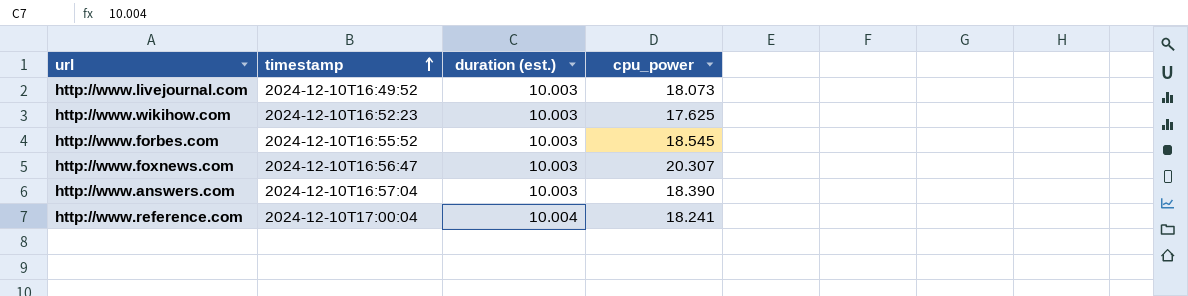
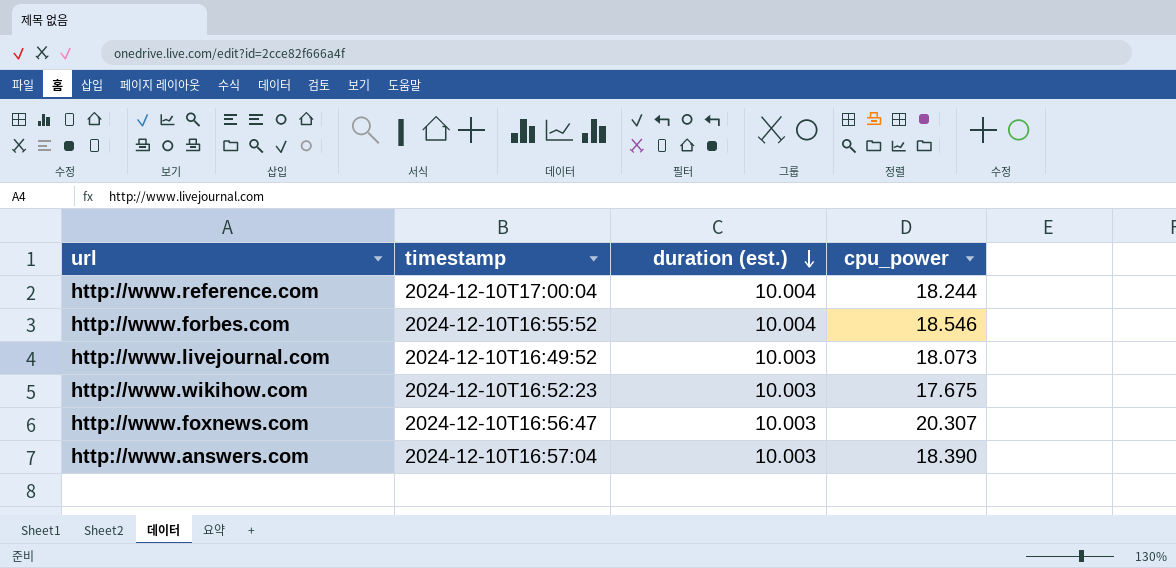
row order: timestamp ascending -> duration (est.) descending
http://www.reference.com | cpu_power: 18.241 -> 18.244
http://www.forbes.com | duration (est.): 10.003 -> 10.004
http://www.forbes.com | cpu_power: 18.545 -> 18.546
http://www.wikihow.com | cpu_power: 17.625 -> 17.675

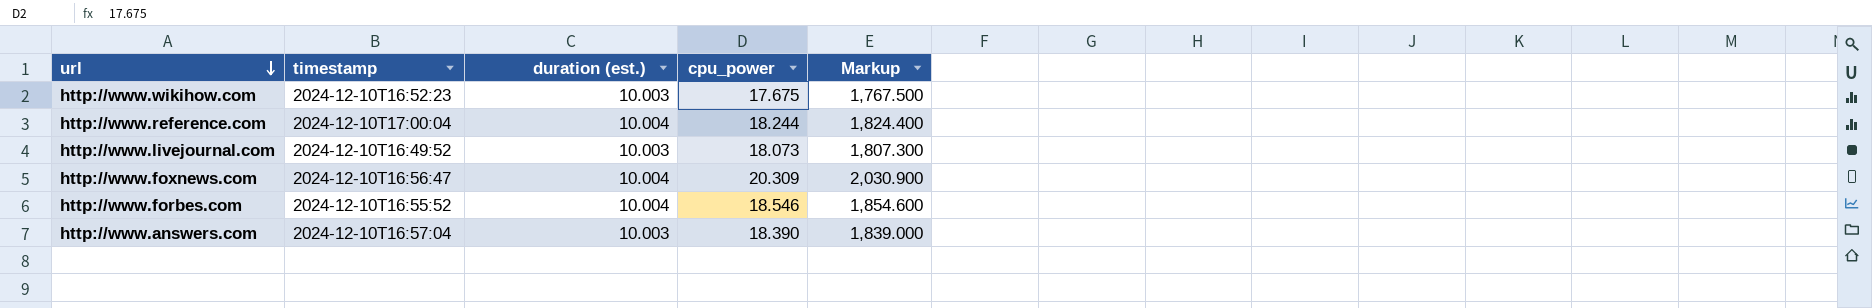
row order: duration (est.) descending -> url descending
column Markup | formula: none -> [cpu_power] * 100
http://www.foxnews.com | duration (est.): 10.003 -> 10.004
http://www.foxnews.com | cpu_power: 20.307 -> 20.309

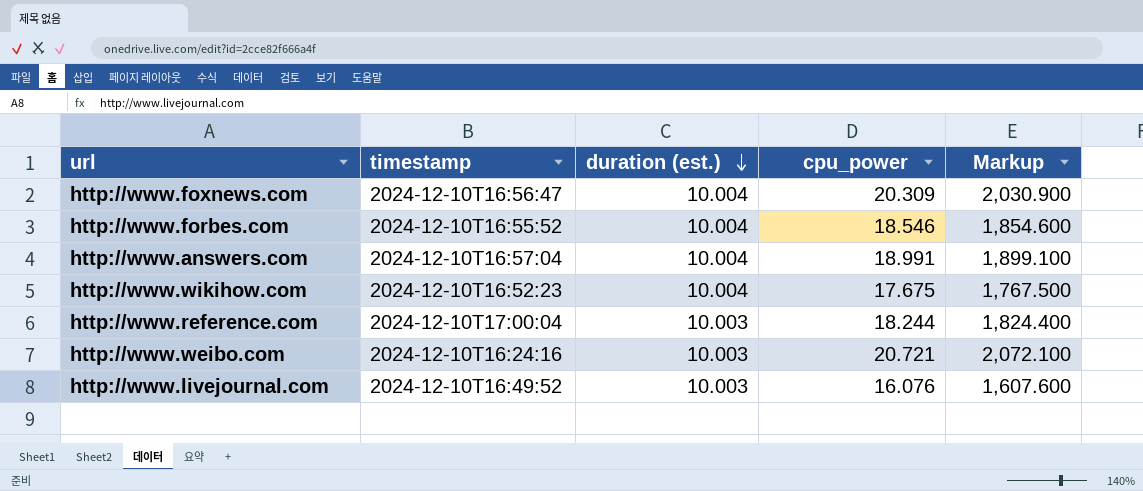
row order: url descending -> duration (est.) descending
http://www.answers.com | duration (est.): 10.003 -> 10.004
http://www.answers.com | cpu_power: 18.390 -> 18.991
http://www.answers.com | Markup: 1,839.000 -> 1,899.100
http://www.wikihow.com | duration (est.): 10.003 -> 10.004
http://www.reference.com | duration (est.): 10.004 -> 10.003
row http://www.weibo.com: none -> 2024-12-10T16:24:16 | 10.003 | 20.721 | 2,072.100
http://www.livejournal.com | cpu_power: 18.073 -> 16.076
http://www.livejournal.com | Markup: 1,807.300 -> 1,607.600

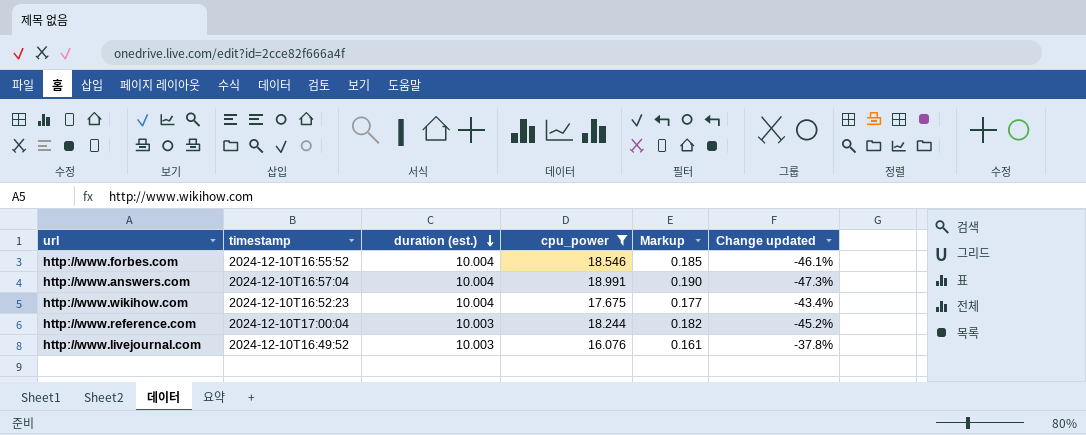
filter: none -> cpu_power <= 18.991
column Markup | formula: [cpu_power] * 100 -> [cpu_power] * 0.01
column Change updated | formula: none -> ([duration (est.)] - [cpu_power]) / [cpu_power]

